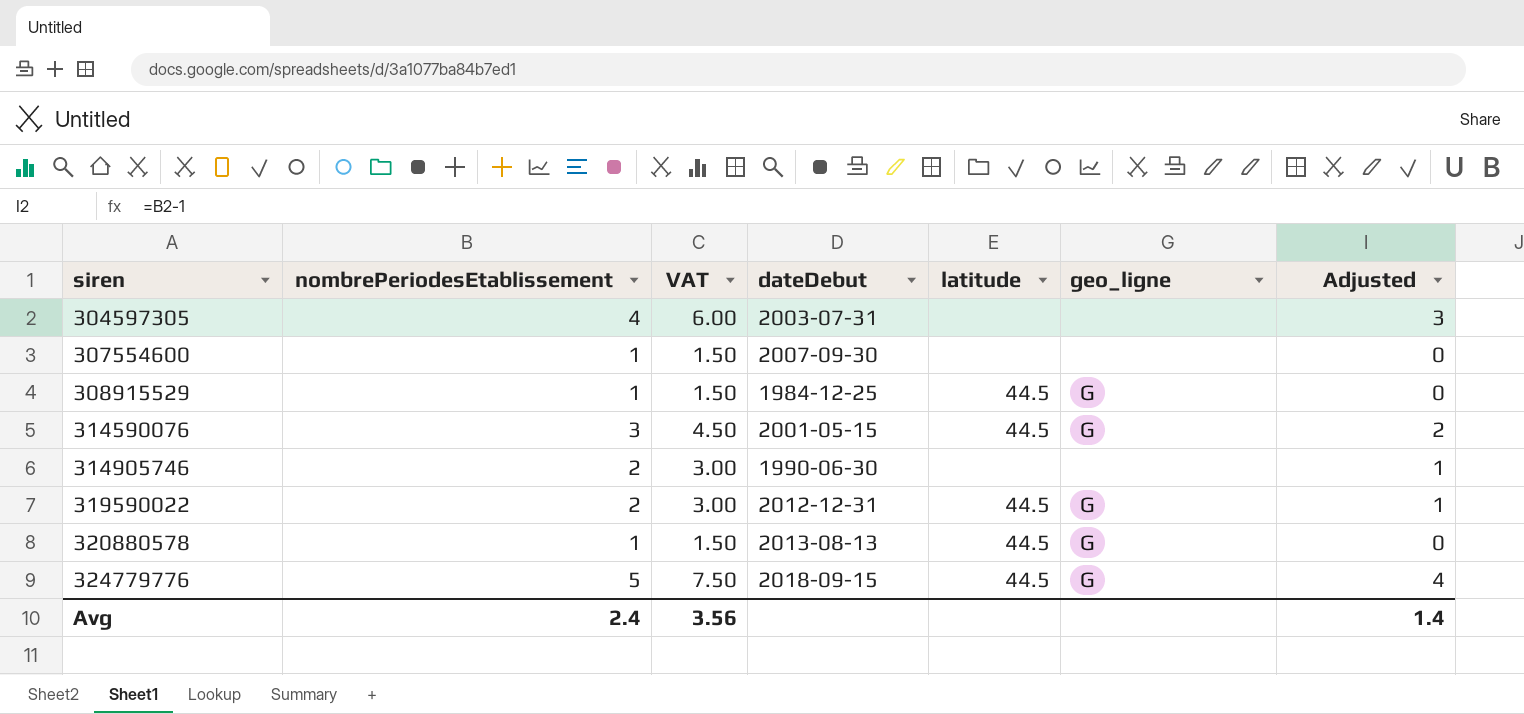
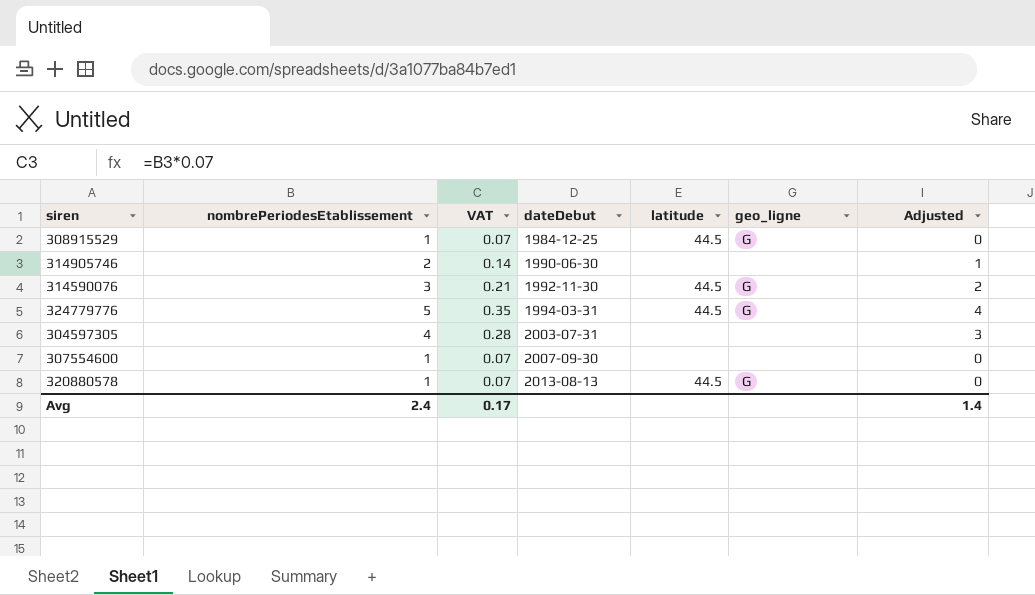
row order: siren ascending -> dateDebut ascending
column VAT | formula: [nombrePeriodesEtablissement] * 1.5 -> [nombrePeriodesEtablissement] * 0.07
row 319590022: 2 | 3.00 | 2012-12-31 | 44.5 | G | 1 -> none
314590076 | dateDebut: 2001-05-15 -> 1992-11-30
324779776 | dateDebut: 2018-09-15 -> 1994-03-31
Avg | VAT: 3.56 -> 0.17

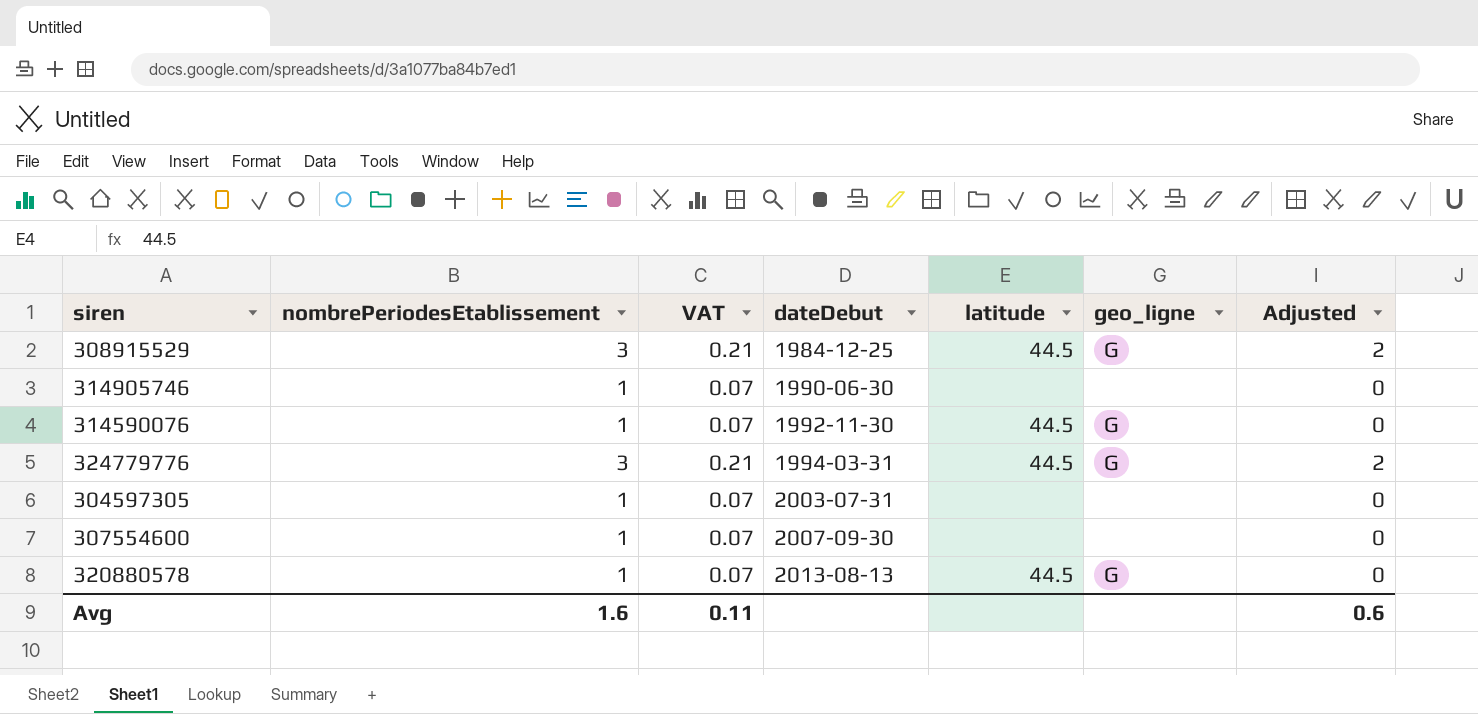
308915529 | nombrePeriodesEtablissement: 1 -> 3
308915529 | VAT: 0.07 -> 0.21
308915529 | Adjusted: 0 -> 2
314905746 | nombrePeriodesEtablissement: 2 -> 1
314905746 | VAT: 0.14 -> 0.07
314905746 | Adjusted: 1 -> 0
314590076 | nombrePeriodesEtablissement: 3 -> 1
314590076 | VAT: 0.21 -> 0.07
314590076 | Adjusted: 2 -> 0
324779776 | nombrePeriodesEtablissement: 5 -> 3
324779776 | VAT: 0.35 -> 0.21
324779776 | Adjusted: 4 -> 2
304597305 | nombrePeriodesEtablissement: 4 -> 1
304597305 | VAT: 0.28 -> 0.07
304597305 | Adjusted: 3 -> 0
Avg | nombrePeriodesEtablissement: 2.4 -> 1.6
Avg | VAT: 0.17 -> 0.11
Avg | Adjusted: 1.4 -> 0.6

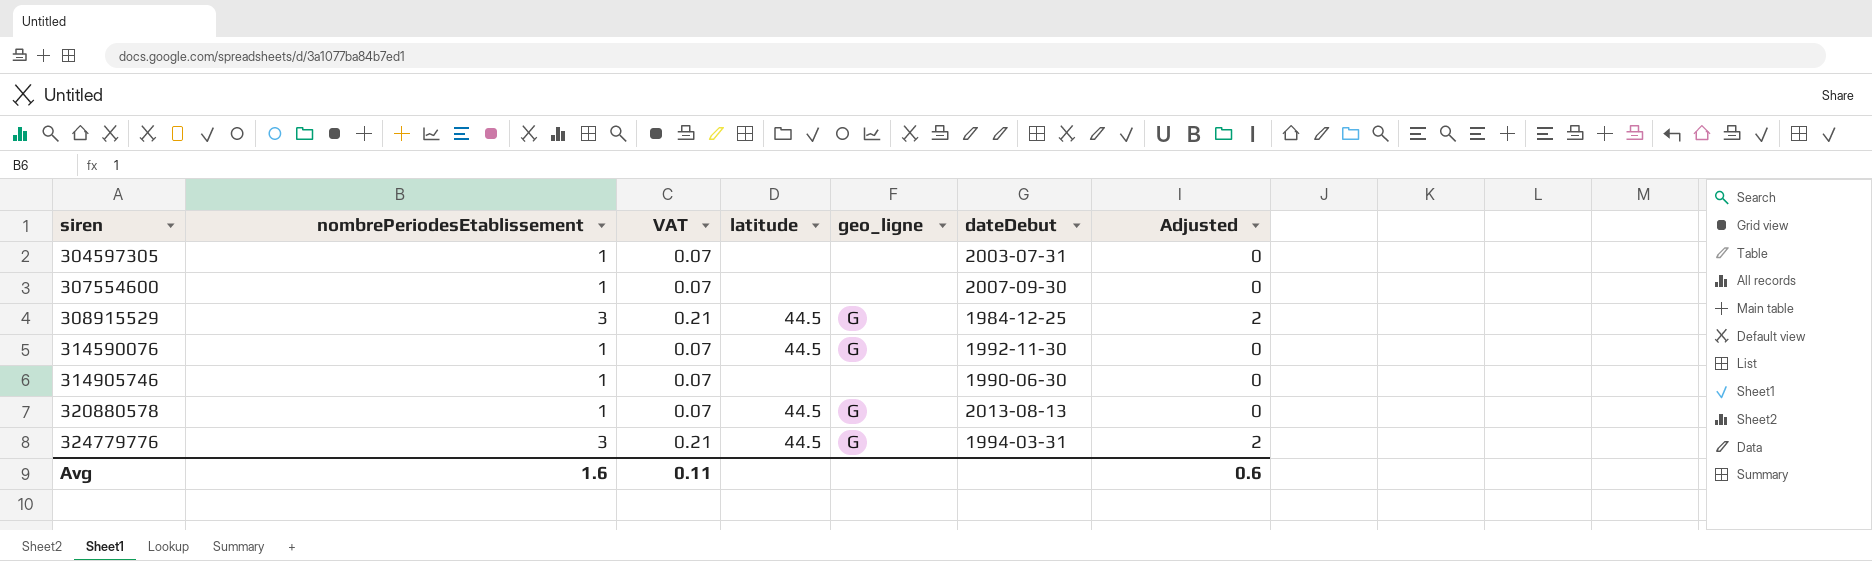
row order: dateDebut ascending -> siren ascending
column dateDebut | position: 4 -> 6

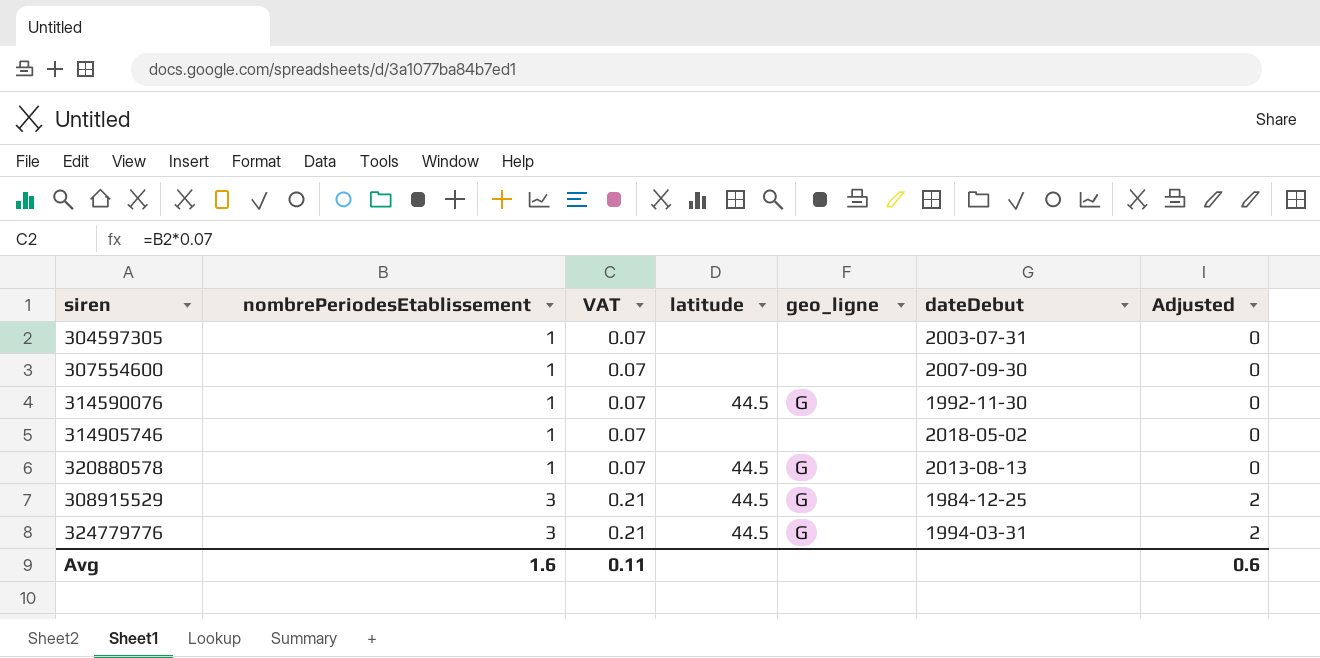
row order: siren ascending -> nombrePeriodesEtablissement ascending
314905746 | dateDebut: 1990-06-30 -> 2018-05-02

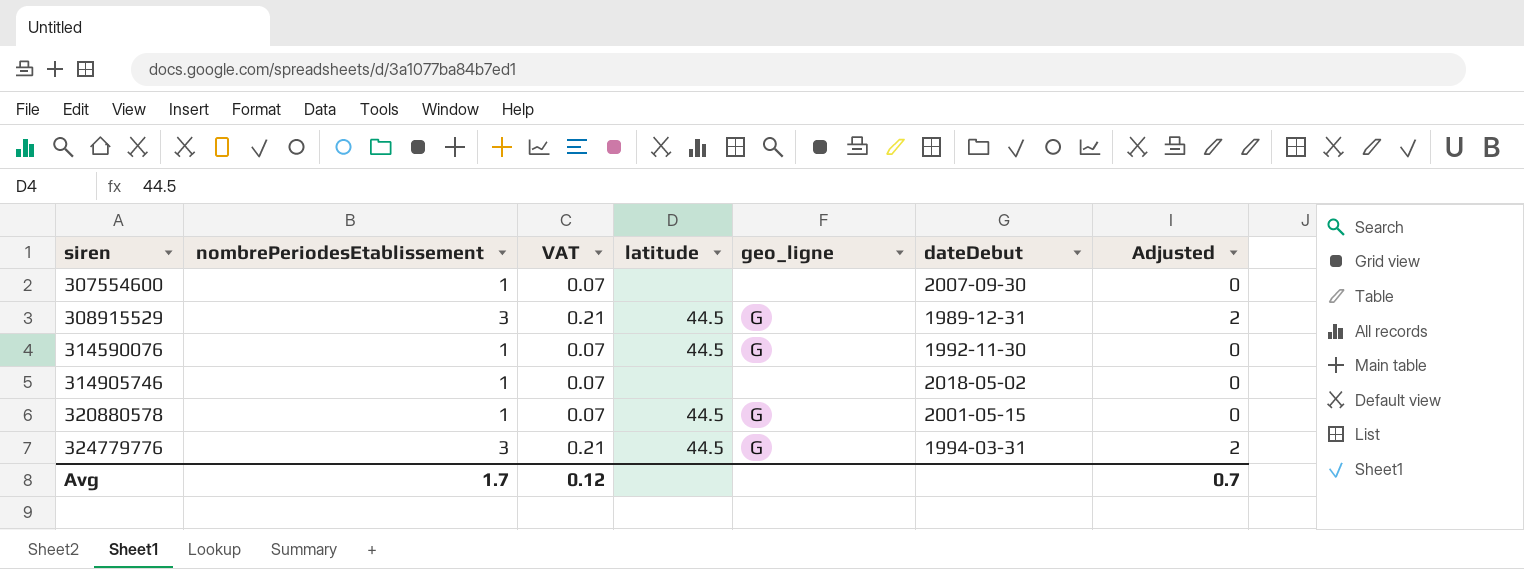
row order: nombrePeriodesEtablissement ascending -> siren ascending
row 304597305: 1 | 0.07 | none | none | 2003-07-31 | 0 -> none
308915529 | dateDebut: 1984-12-25 -> 1989-12-31
320880578 | dateDebut: 2013-08-13 -> 2001-05-15
Avg | nombrePeriodesEtablissement: 1.6 -> 1.7
Avg | VAT: 0.11 -> 0.12
Avg | Adjusted: 0.6 -> 0.7

